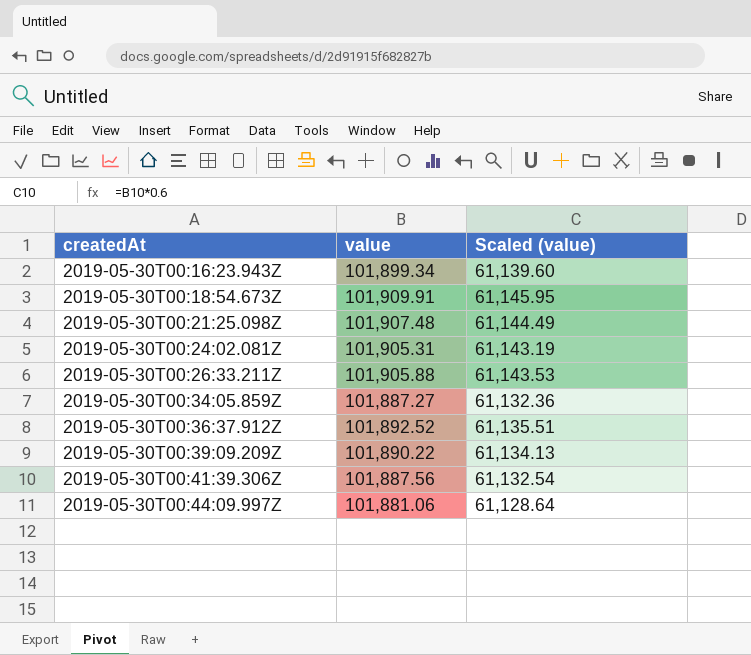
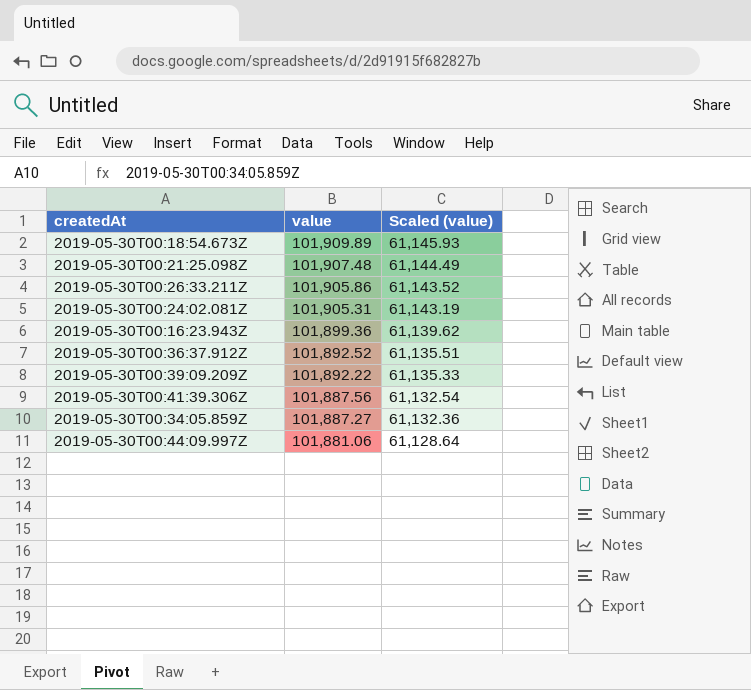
row order: createdAt ascending -> value descending
2019-05-30T00:18:54.673Z | value: 101,909.91 -> 101,909.89
2019-05-30T00:18:54.673Z | Scaled (value): 61,145.95 -> 61,145.93
2019-05-30T00:26:33.211Z | value: 101,905.88 -> 101,905.86
2019-05-30T00:26:33.211Z | Scaled (value): 61,143.53 -> 61,143.52
2019-05-30T00:16:23.943Z | value: 101,899.34 -> 101,899.36
2019-05-30T00:16:23.943Z | Scaled (value): 61,139.60 -> 61,139.62
2019-05-30T00:39:09.209Z | value: 101,890.22 -> 101,892.22
2019-05-30T00:39:09.209Z | Scaled (value): 61,134.13 -> 61,135.33

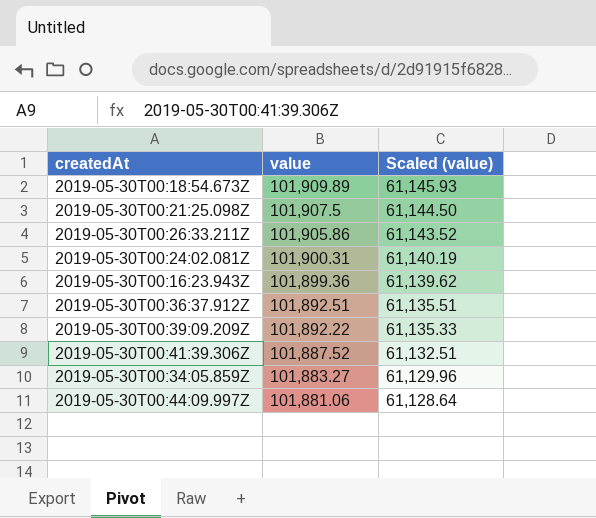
2019-05-30T00:21:25.098Z | value: 101,907.48 -> 101,907.5
2019-05-30T00:21:25.098Z | Scaled (value): 61,144.49 -> 61,144.50
2019-05-30T00:24:02.081Z | value: 101,905.31 -> 101,900.31
2019-05-30T00:24:02.081Z | Scaled (value): 61,143.19 -> 61,140.19
2019-05-30T00:36:37.912Z | value: 101,892.52 -> 101,892.51
2019-05-30T00:41:39.306Z | value: 101,887.56 -> 101,887.52
2019-05-30T00:41:39.306Z | Scaled (value): 61,132.54 -> 61,132.51
2019-05-30T00:34:05.859Z | value: 101,887.27 -> 101,883.27
2019-05-30T00:34:05.859Z | Scaled (value): 61,132.36 -> 61,129.96

